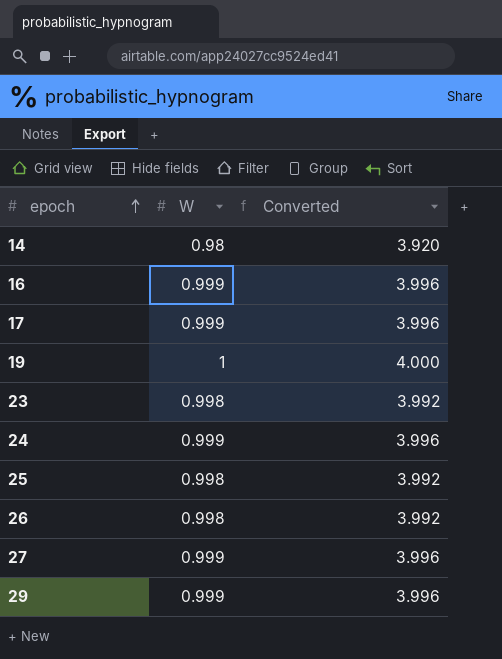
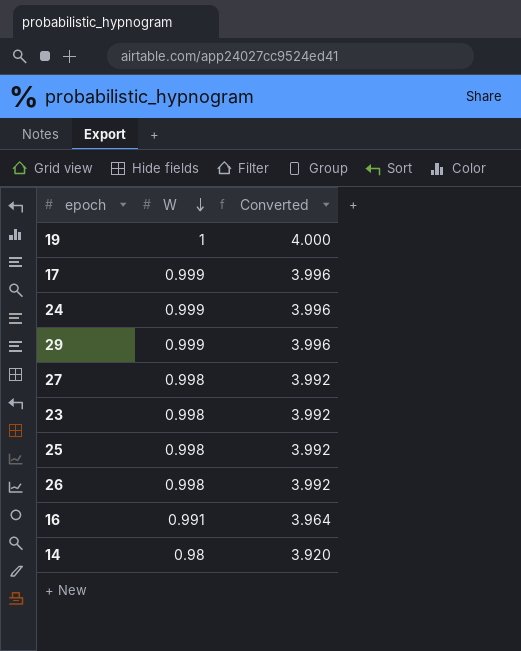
row order: epoch ascending -> W descending
27 | W: 0.999 -> 0.998
27 | Converted: 3.996 -> 3.992
16 | W: 0.999 -> 0.991
16 | Converted: 3.996 -> 3.964

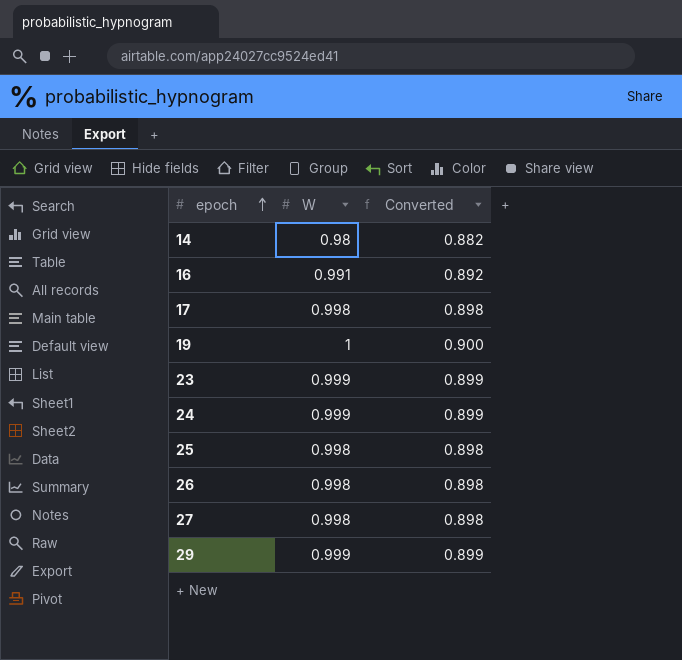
row order: W descending -> epoch ascending
column Converted | formula: [W] * 4 -> [W] * 0.9
17 | W: 0.999 -> 0.998
23 | W: 0.998 -> 0.999

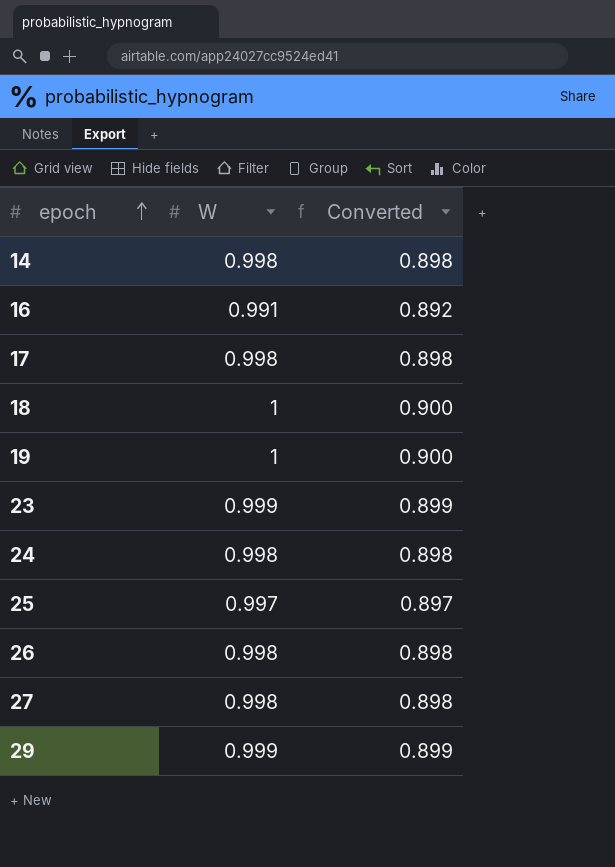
14 | W: 0.98 -> 0.998
14 | Converted: 0.882 -> 0.898
row 18: none -> 1 | 0.900
24 | W: 0.999 -> 0.998
24 | Converted: 0.899 -> 0.898
25 | W: 0.998 -> 0.997
25 | Converted: 0.898 -> 0.897

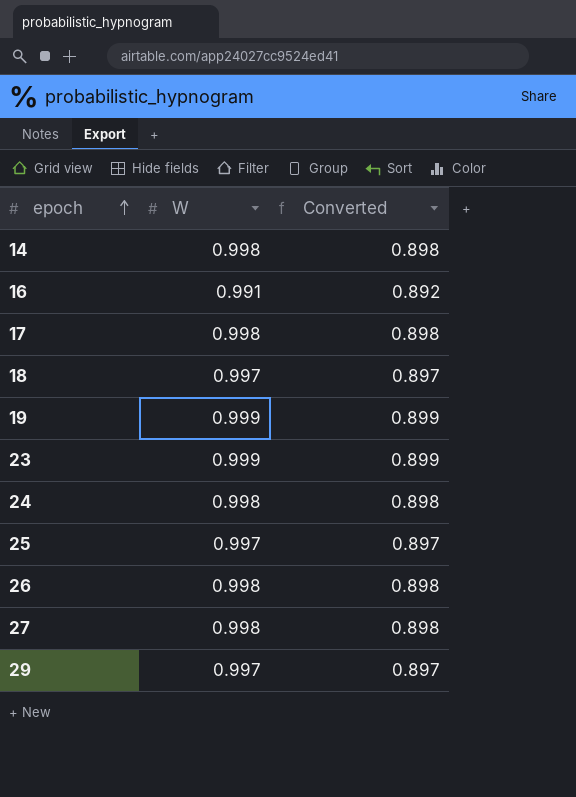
18 | W: 1 -> 0.997
18 | Converted: 0.900 -> 0.897
19 | W: 1 -> 0.999
19 | Converted: 0.900 -> 0.899
29 | W: 0.999 -> 0.997
29 | Converted: 0.899 -> 0.897

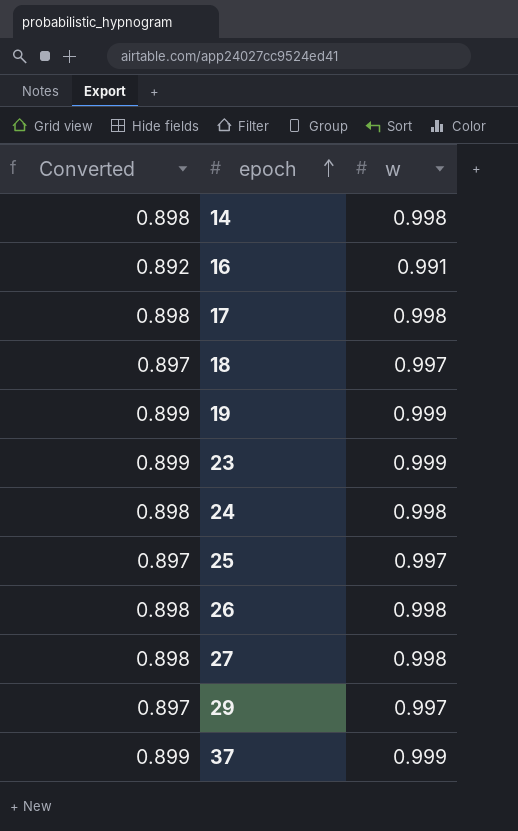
column Converted | position: 3 -> 1
column name: W -> w
row 37: none -> 0.899 | 0.999

